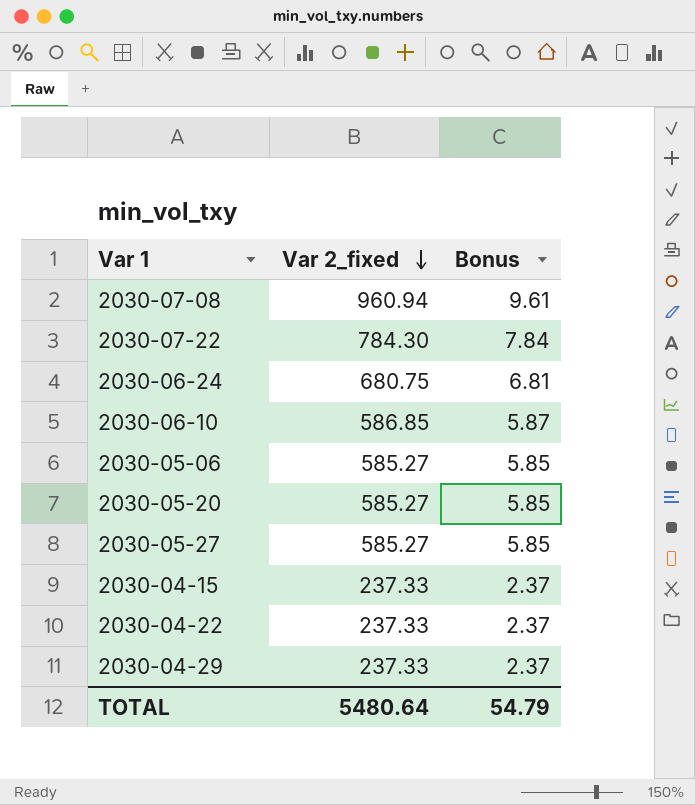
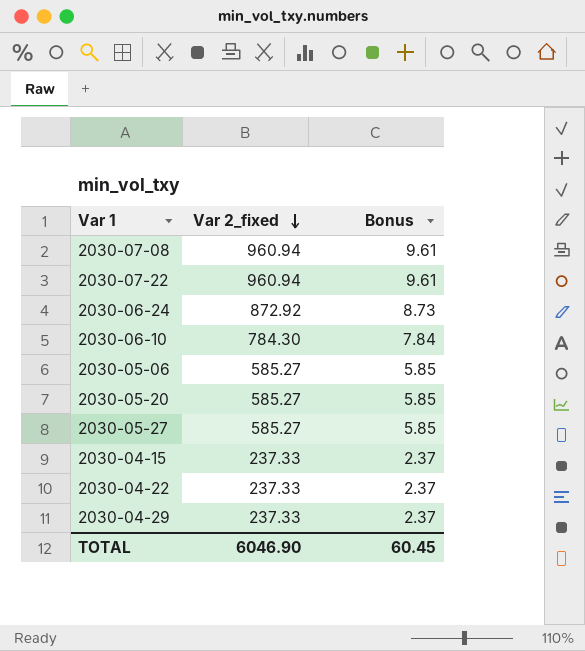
2030-07-22 | Var 2_fixed: 784.30 -> 960.94
2030-07-22 | Bonus: 7.84 -> 9.61
2030-06-24 | Var 2_fixed: 680.75 -> 872.92
2030-06-24 | Bonus: 6.81 -> 8.73
2030-06-10 | Var 2_fixed: 586.85 -> 784.30
2030-06-10 | Bonus: 5.87 -> 7.84
TOTAL | Var 2_fixed: 5480.64 -> 6046.90
TOTAL | Bonus: 54.79 -> 60.45

